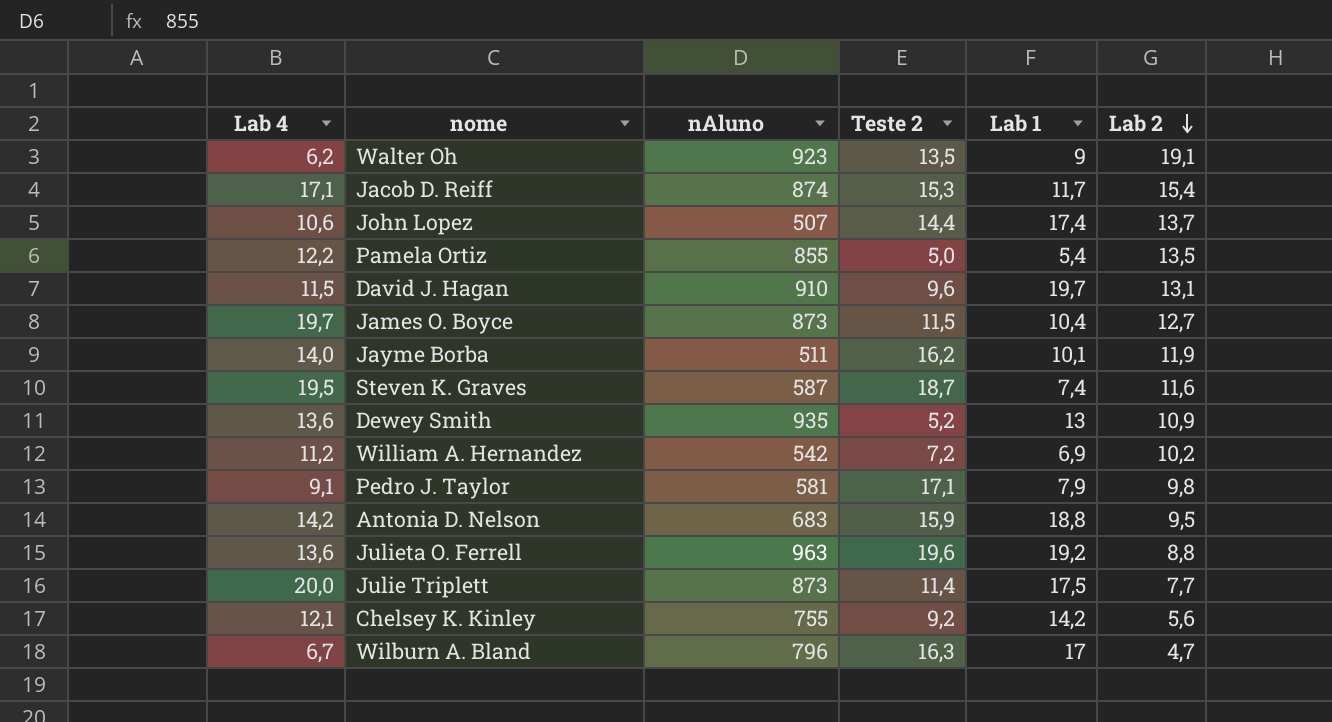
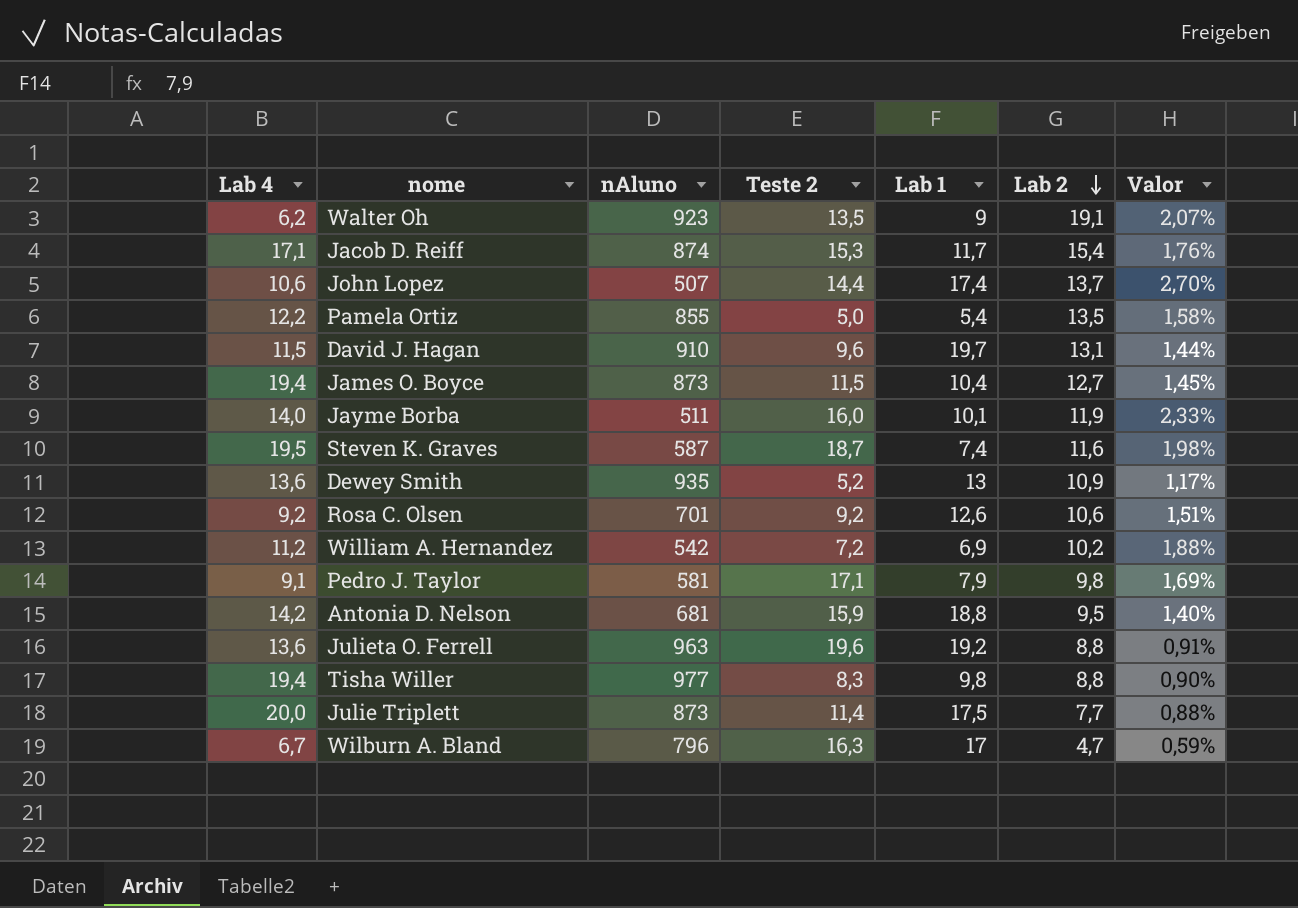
column Valor | formula: none -> [Lab 2] / [nAluno]
row Chelsey K. Kinley: 12,1 | 755 | 9,2 | 14,2 | 5,6 -> none
James O. Boyce | Lab 4: 19,7 -> 19,4
Jayme Borba | Teste 2: 16,2 -> 16,0
row Rosa C. Olsen: none -> 9,2 | 701 | 9,2 | 12,6 | 10,6 | 1,51%
Antonia D. Nelson | nAluno: 683 -> 681
row Tisha Willer: none -> 19,4 | 977 | 8,3 | 9,8 | 8,8 | 0,90%

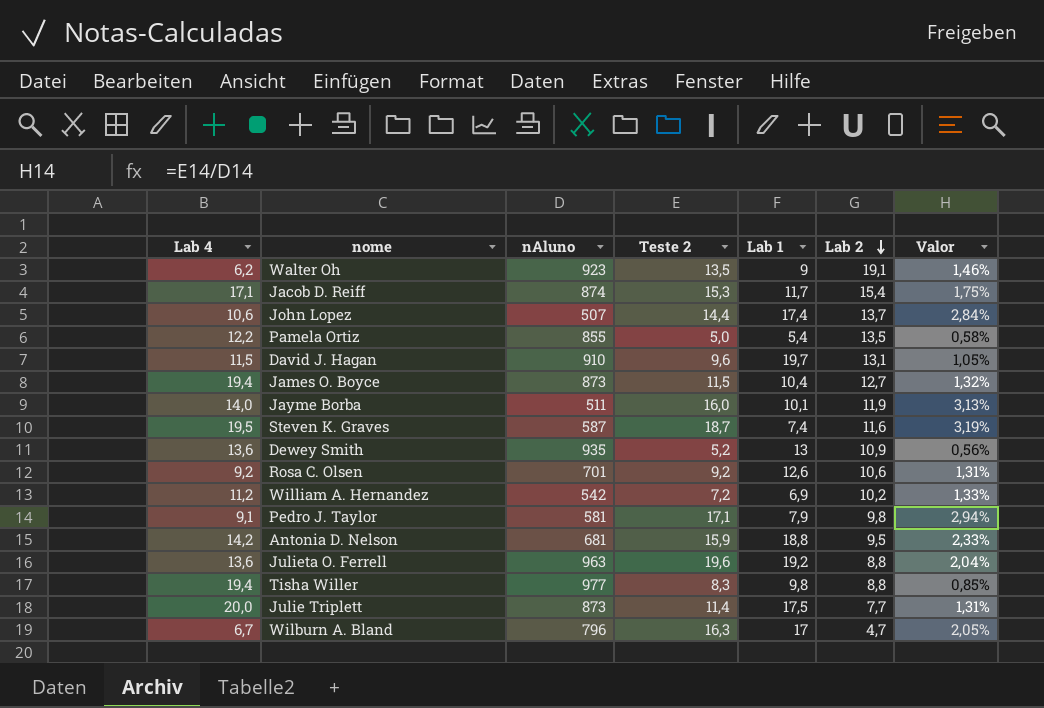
column Valor | formula: [Lab 2] / [nAluno] -> [Teste 2] / [nAluno]

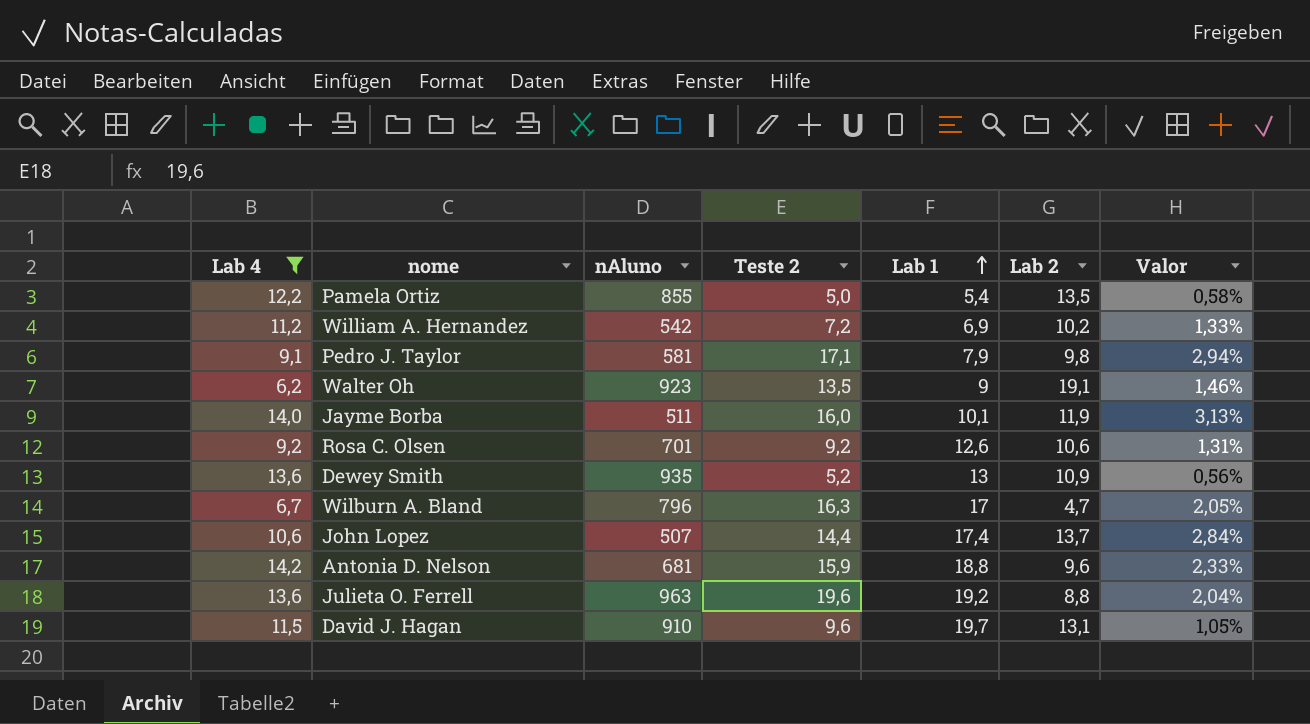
filter: none -> Lab 4 <= 14,2
row order: Lab 2 descending -> Lab 1 ascending
Antonia D. Nelson | Lab 2: 9,5 -> 9,6

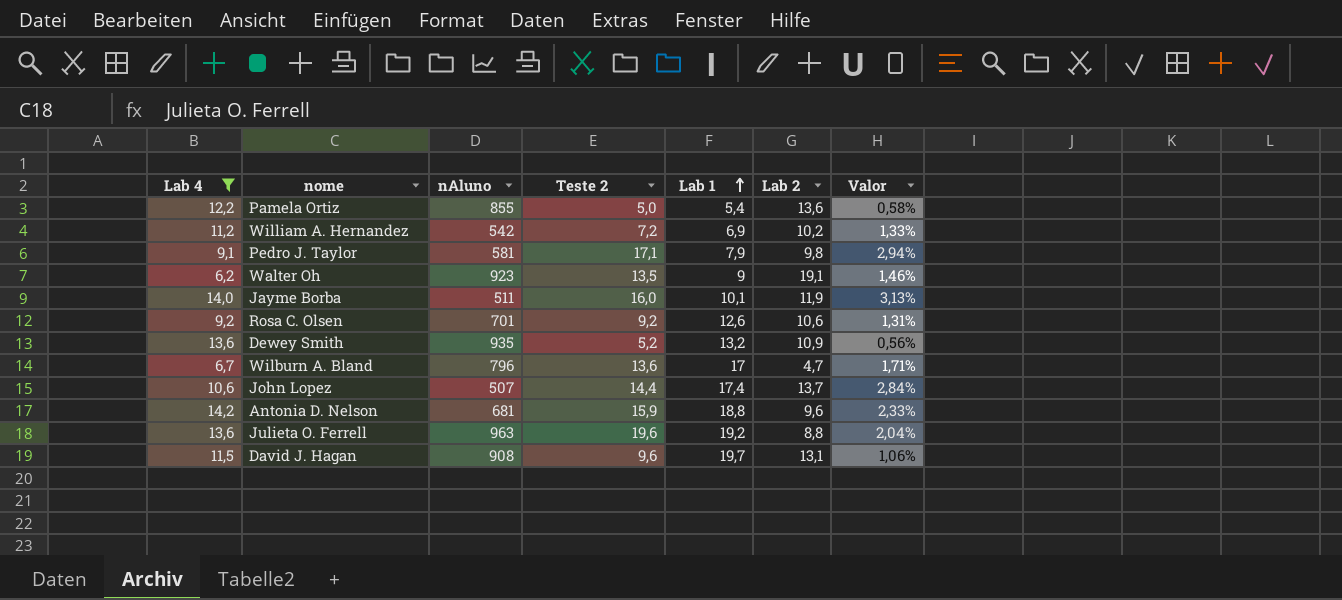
Pamela Ortiz | Lab 2: 13,5 -> 13,6
Dewey Smith | Lab 1: 13 -> 13,2
Wilburn A. Bland | Teste 2: 16,3 -> 13,6
Wilburn A. Bland | Valor: 2,05% -> 1,71%
David J. Hagan | nAluno: 910 -> 908
David J. Hagan | Valor: 1,05% -> 1,06%

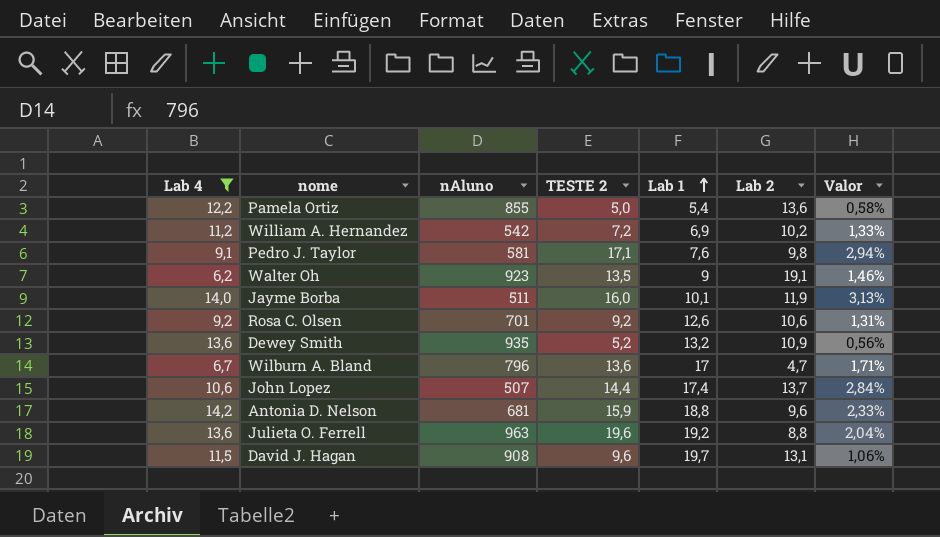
column name: Teste 2 -> TESTE 2
Pedro J. Taylor | Lab 1: 7,9 -> 7,6

